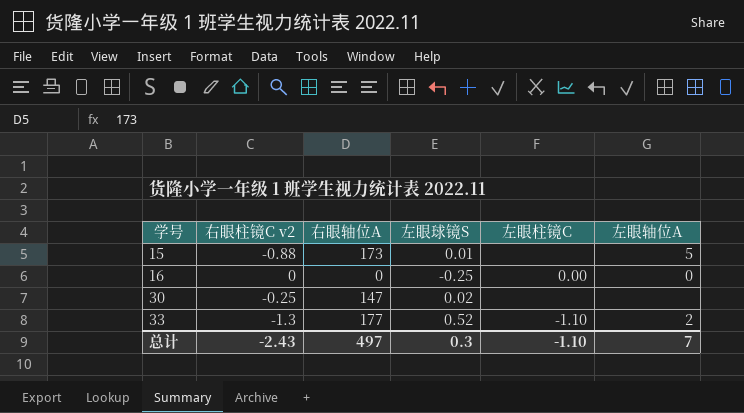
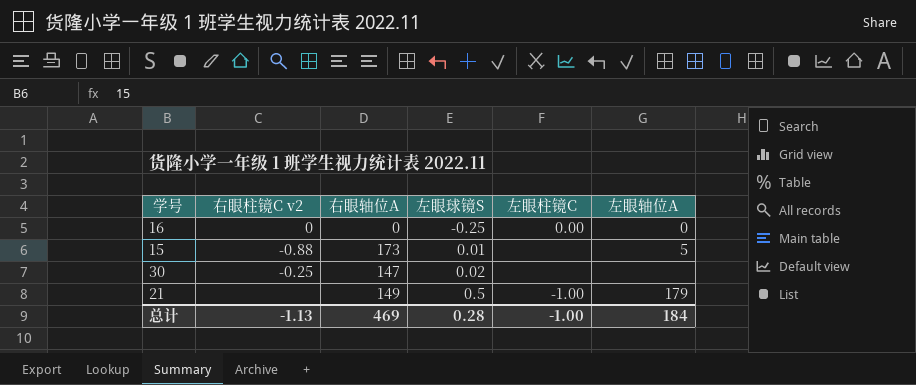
row order: 学号 ascending -> 左眼球镜S ascending
row 33: -1.3 | 177 | 0.52 | -1.10 | 2 -> none
row 21: none -> none | 149 | 0.5 | -1.00 | 179
总计 | 右眼柱镜C v2: -2.43 -> -1.13
总计 | 右眼轴位A: 497 -> 469
总计 | 左眼球镜S: 0.3 -> 0.28
总计 | 左眼柱镜C: -1.10 -> -1.00
总计 | 左眼轴位A: 7 -> 184

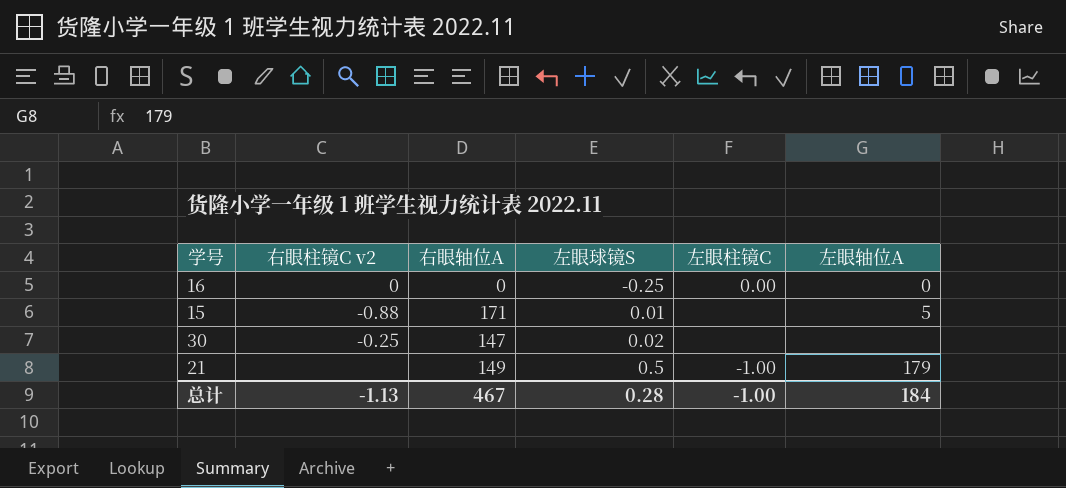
15 | 右眼轴位A: 173 -> 171
总计 | 右眼轴位A: 469 -> 467

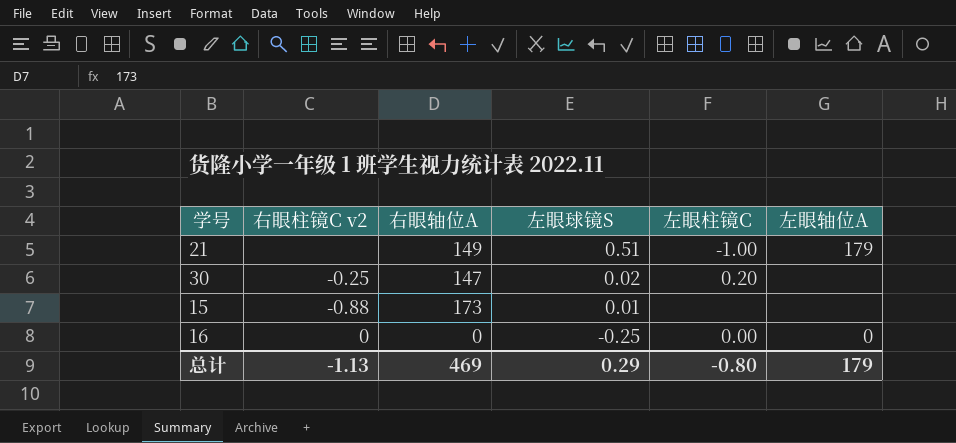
row order: 左眼球镜S ascending -> 左眼球镜S descending
21 | 左眼球镜S: 0.5 -> 0.51
30 | 左眼柱镜C: none -> 0.20
15 | 右眼轴位A: 171 -> 173
15 | 左眼轴位A: 5 -> none
总计 | 右眼轴位A: 467 -> 469
总计 | 左眼球镜S: 0.28 -> 0.29
总计 | 左眼柱镜C: -1.00 -> -0.80
总计 | 左眼轴位A: 184 -> 179

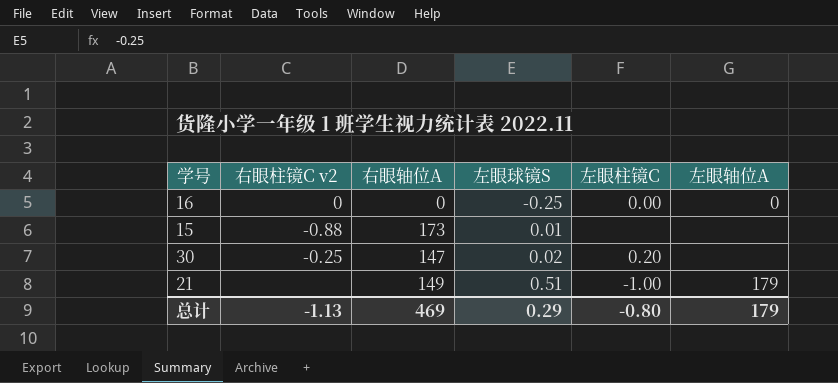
row order: 左眼球镜S descending -> 左眼球镜S ascending

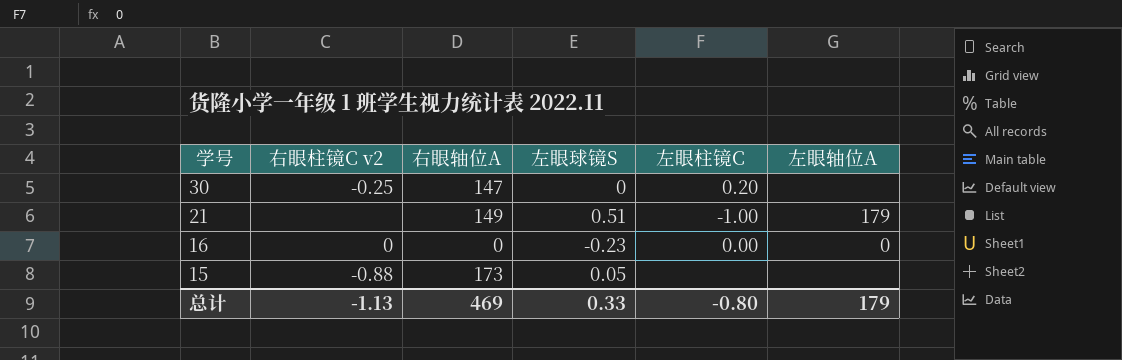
row order: 左眼球镜S ascending -> 学号 descending
30 | 左眼球镜S: 0.02 -> 0
16 | 左眼球镜S: -0.25 -> -0.23
15 | 左眼球镜S: 0.01 -> 0.05
总计 | 左眼球镜S: 0.29 -> 0.33

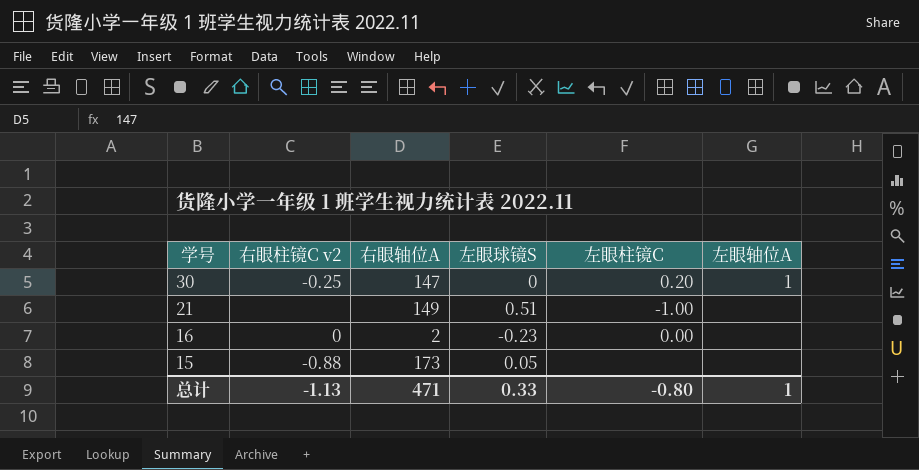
30 | 左眼轴位A: none -> 1
21 | 左眼轴位A: 179 -> none
16 | 右眼轴位A: 0 -> 2
16 | 左眼轴位A: 0 -> none
总计 | 右眼轴位A: 469 -> 471
总计 | 左眼轴位A: 179 -> 1

